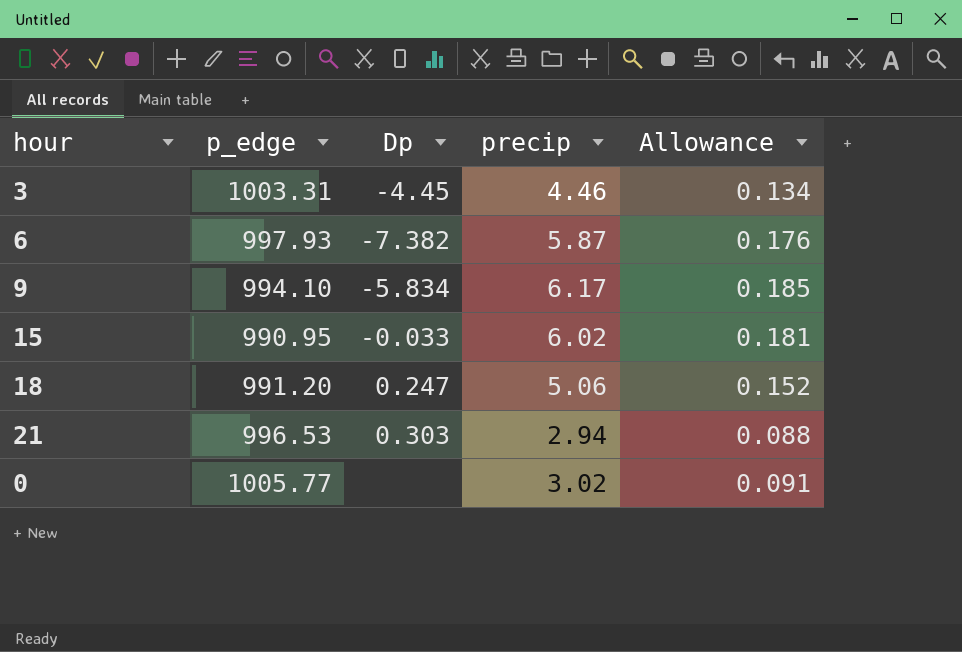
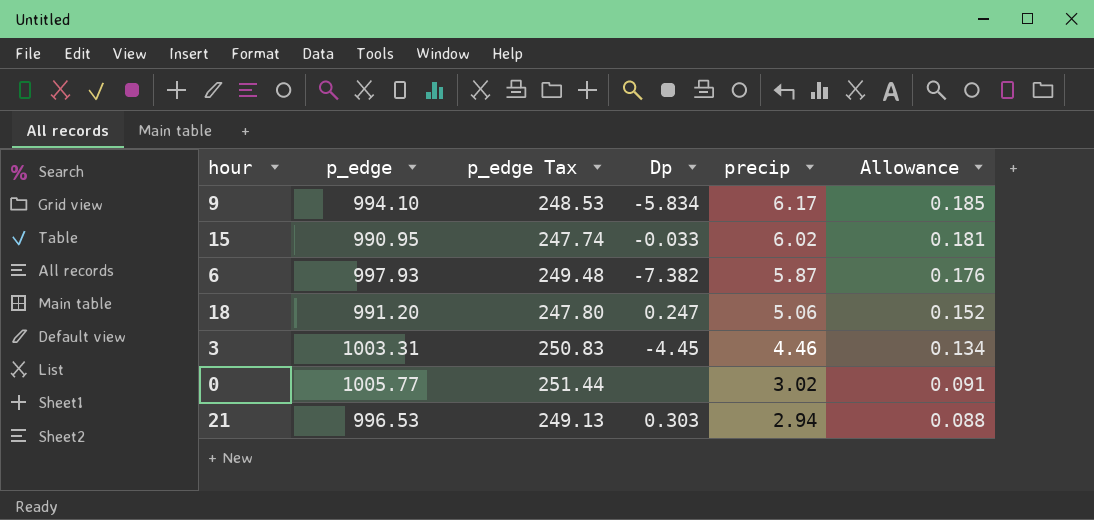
row order: none -> precip descending
column p_edge Tax | formula: none -> [p_edge] * 0.25

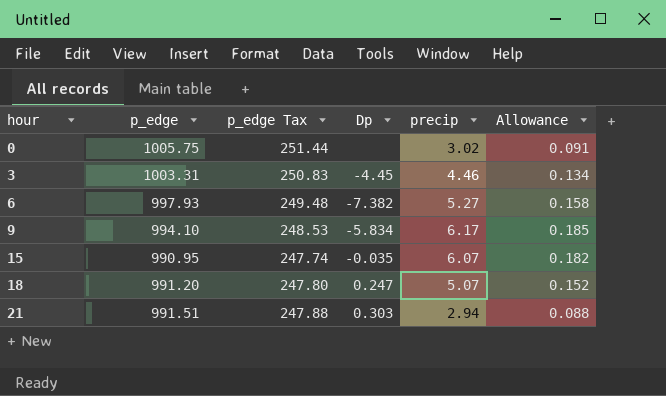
row order: precip descending -> hour ascending
0 | p_edge: 1005.77 -> 1005.75
6 | precip: 5.87 -> 5.27
6 | Allowance: 0.176 -> 0.158
15 | Dp: -0.033 -> -0.035
15 | precip: 6.02 -> 6.07
15 | Allowance: 0.181 -> 0.182
18 | precip: 5.06 -> 5.07
21 | p_edge: 996.53 -> 991.51
21 | p_edge Tax: 249.13 -> 247.88

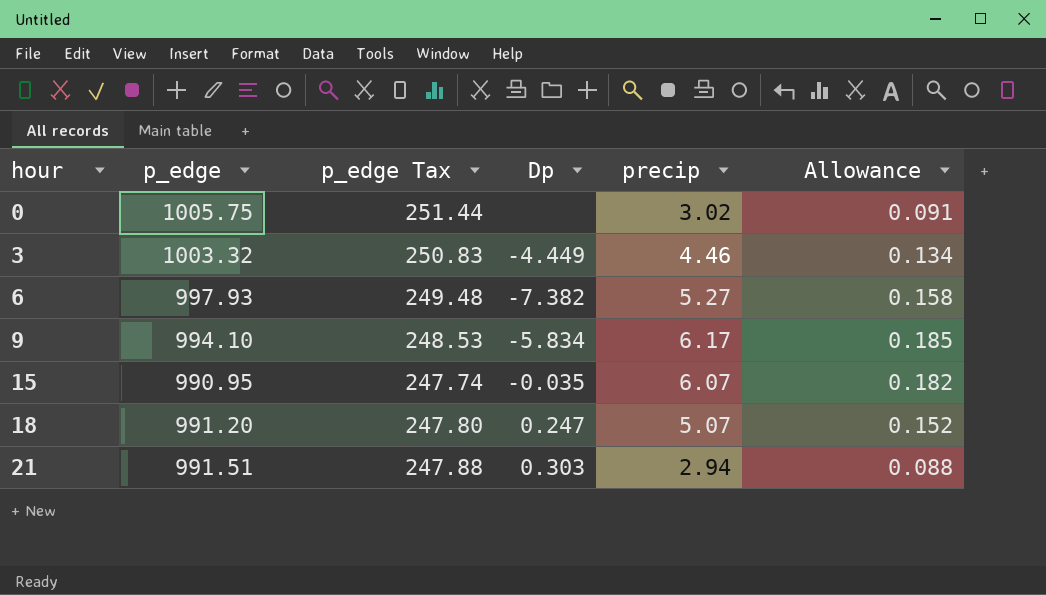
3 | p_edge: 1003.31 -> 1003.32
3 | Dp: -4.45 -> -4.449

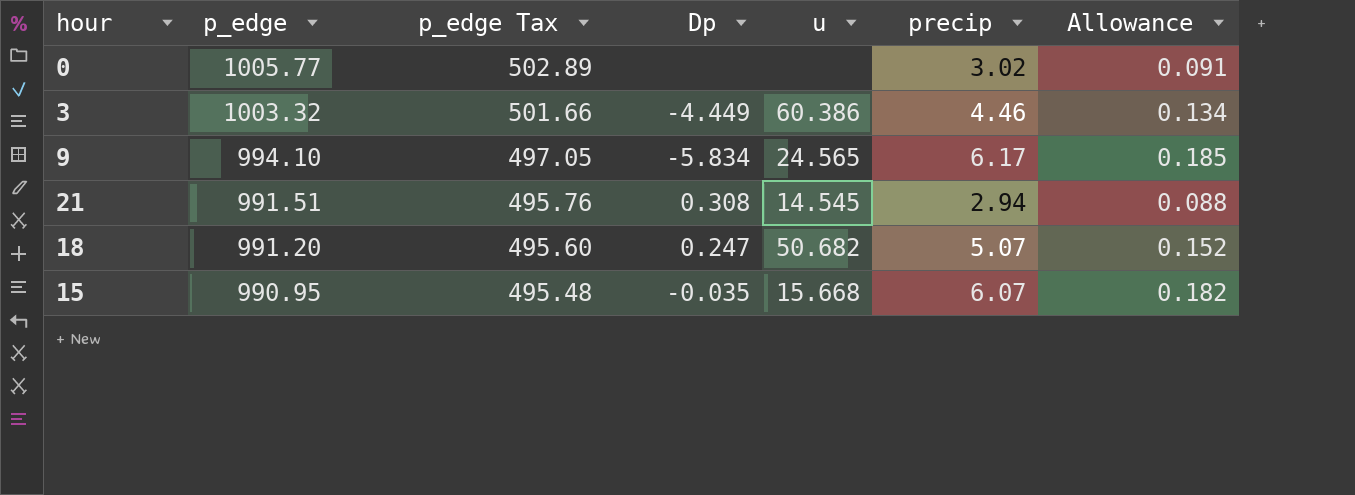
row order: hour ascending -> p_edge descending
column p_edge Tax | formula: [p_edge] * 0.25 -> [p_edge] * 0.5
column u | position: none -> 5
row 6: 997.93 | 249.48 | -7.382 | 5.27 | 0.158 -> none
0 | p_edge: 1005.75 -> 1005.77
21 | Dp: 0.303 -> 0.308

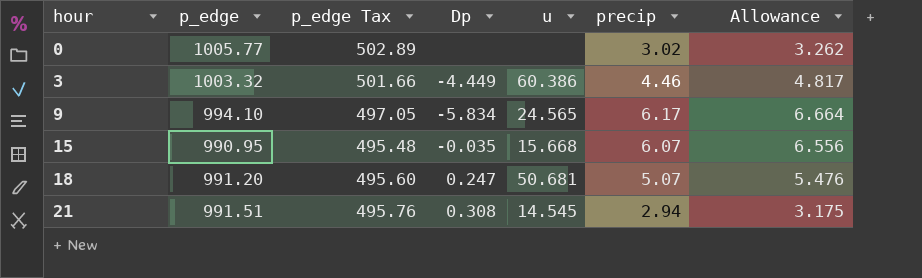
row order: p_edge descending -> hour ascending
column Allowance | formula: [precip] * 0.03 -> [precip] * 1.08
18 | u: 50.682 -> 50.681

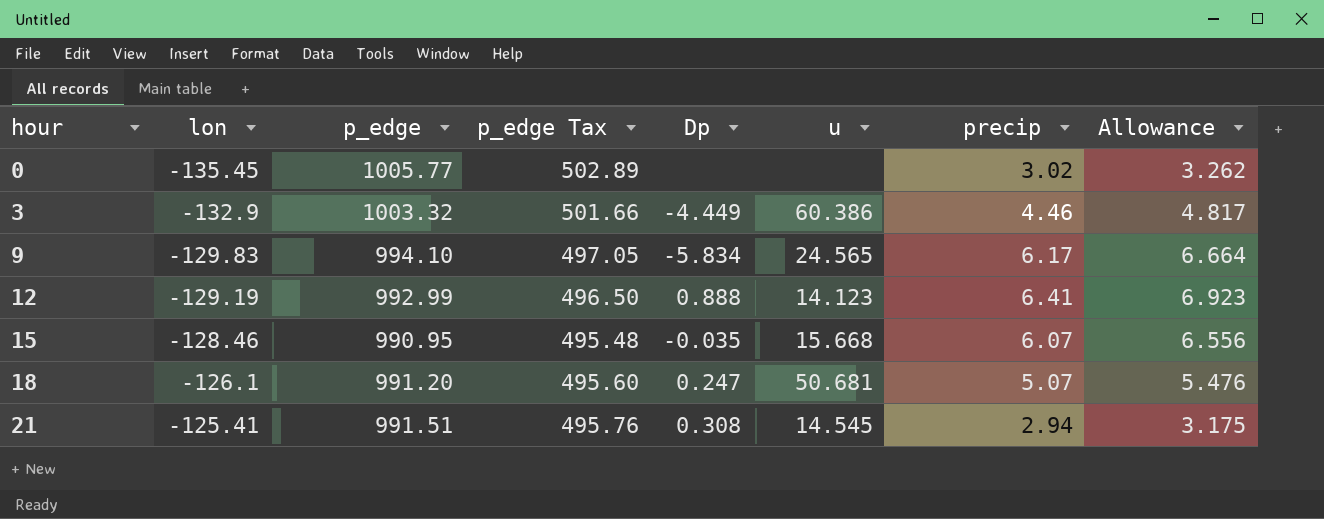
column lon | position: none -> 2
row 12: none -> -129.19 | 992.99 | 496.50 | 0.888 | 14.123 | 6.41 | 6.923

